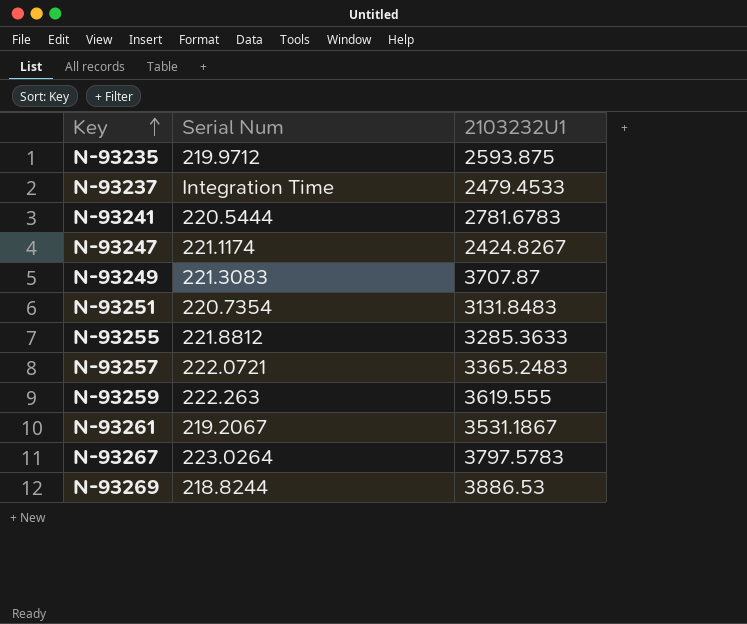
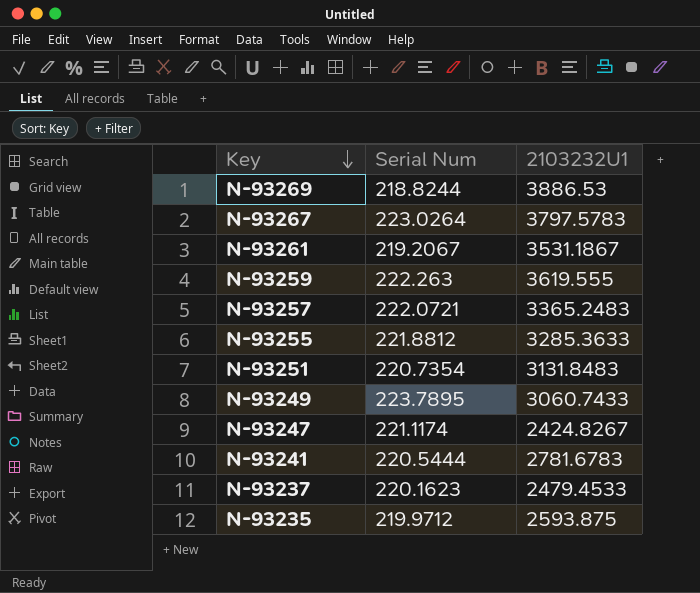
row order: Key ascending -> Key descending
N-93249 | Serial Num: 221.3083 -> 223.7895
N-93249 | 2103232U1: 3707.87 -> 3060.7433
N-93237 | Serial Num: Integration Time -> 220.1623

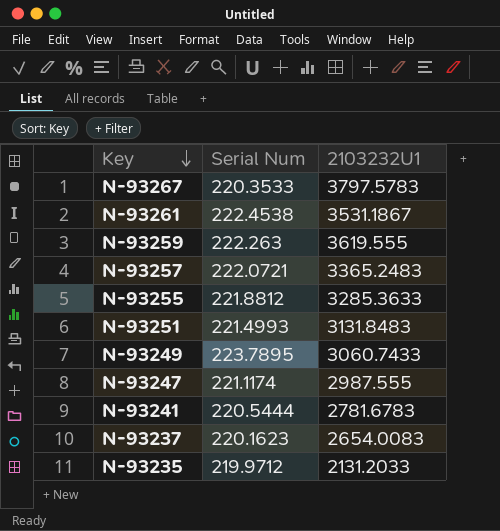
row N-93269: 218.8244 | 3886.53 -> none
N-93267 | Serial Num: 223.0264 -> 220.3533
N-93261 | Serial Num: 219.2067 -> 222.4538
N-93251 | Serial Num: 220.7354 -> 221.4993
N-93247 | 2103232U1: 2424.8267 -> 2987.555
N-93237 | 2103232U1: 2479.4533 -> 2654.0083
N-93235 | 2103232U1: 2593.875 -> 2131.2033

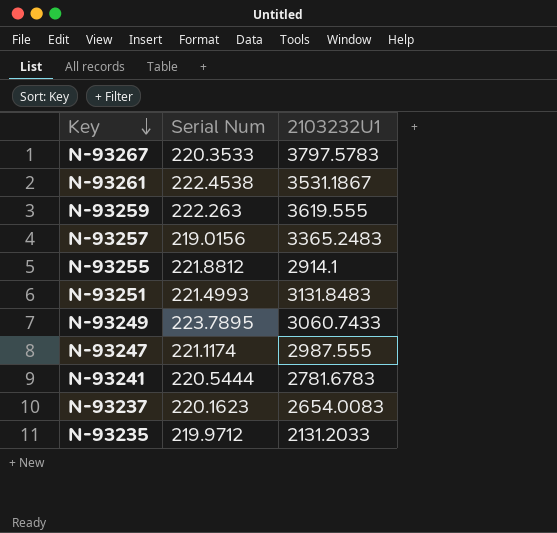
N-93257 | Serial Num: 222.0721 -> 219.0156
N-93255 | 2103232U1: 3285.3633 -> 2914.1

